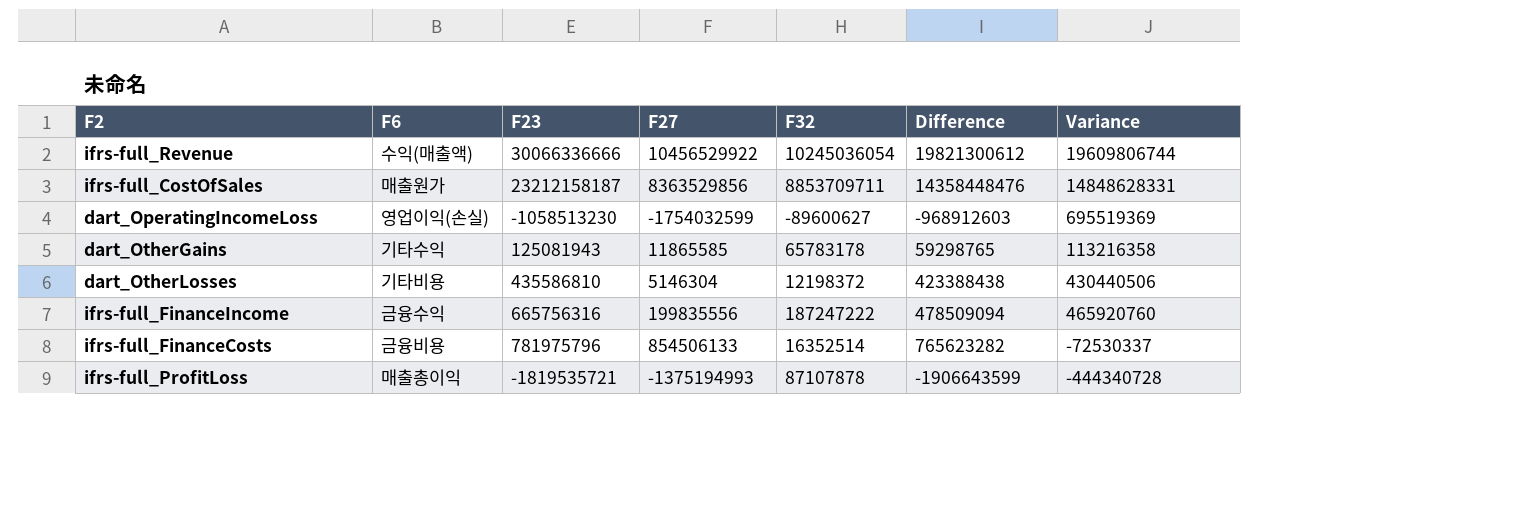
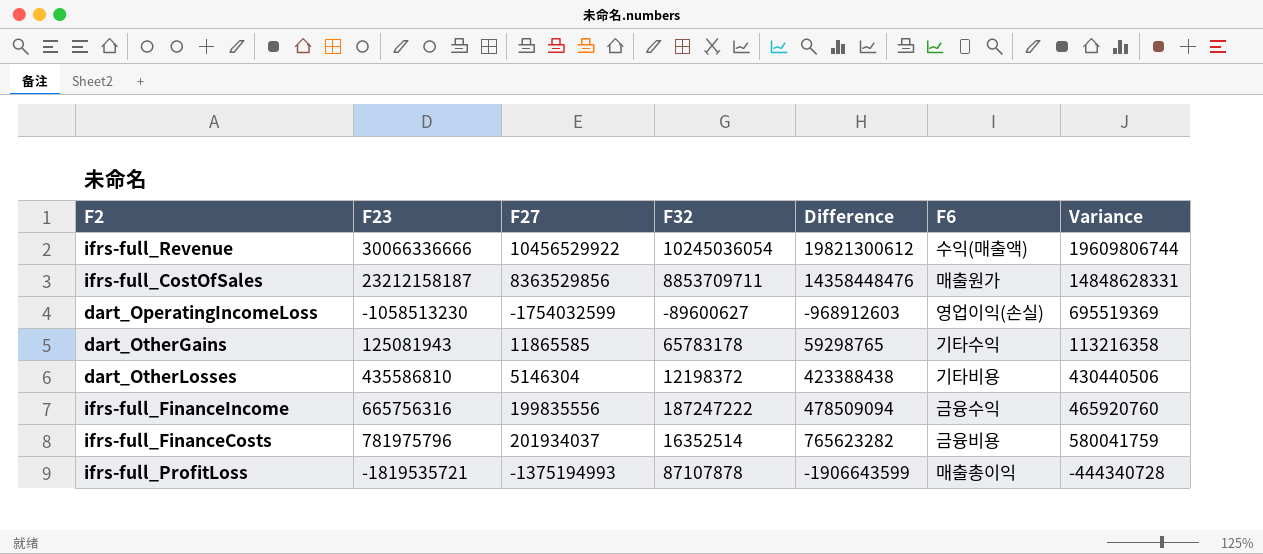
column F6 | position: 2 -> 6
ifrs-full_FinanceCosts | F27: 854506133 -> 201934037
ifrs-full_FinanceCosts | Variance: -72530337 -> 580041759

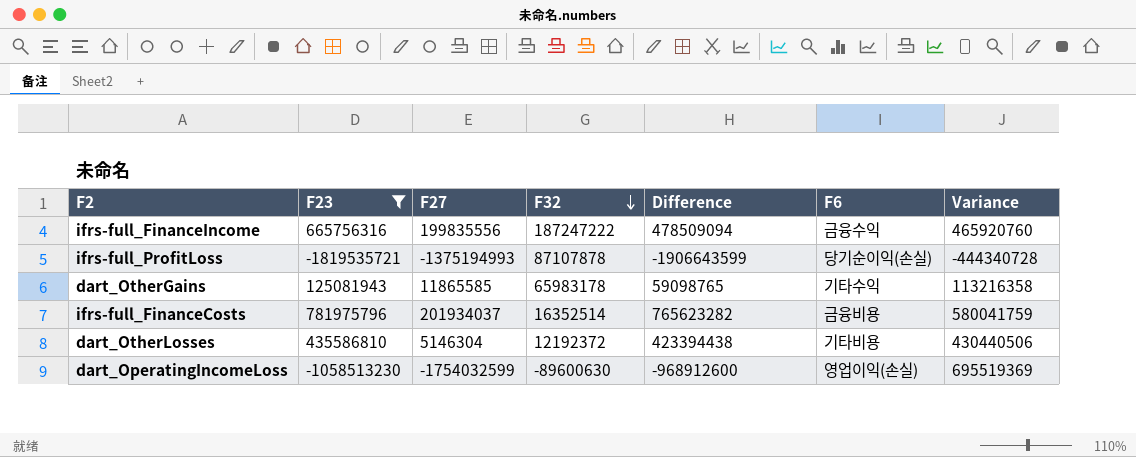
filter: none -> F23 <= 781975796
row order: none -> F32 descending
ifrs-full_ProfitLoss | F6: 매출총이익 -> 당기순이익(손실)
dart_OtherGains | F32: 65783178 -> 65983178
dart_OtherGains | Difference: 59298765 -> 59098765
dart_OtherLosses | F32: 12198372 -> 12192372
dart_OtherLosses | Difference: 423388438 -> 423394438
dart_OperatingIncomeLoss | F32: -89600627 -> -89600630
dart_OperatingIncomeLoss | Difference: -968912603 -> -968912600

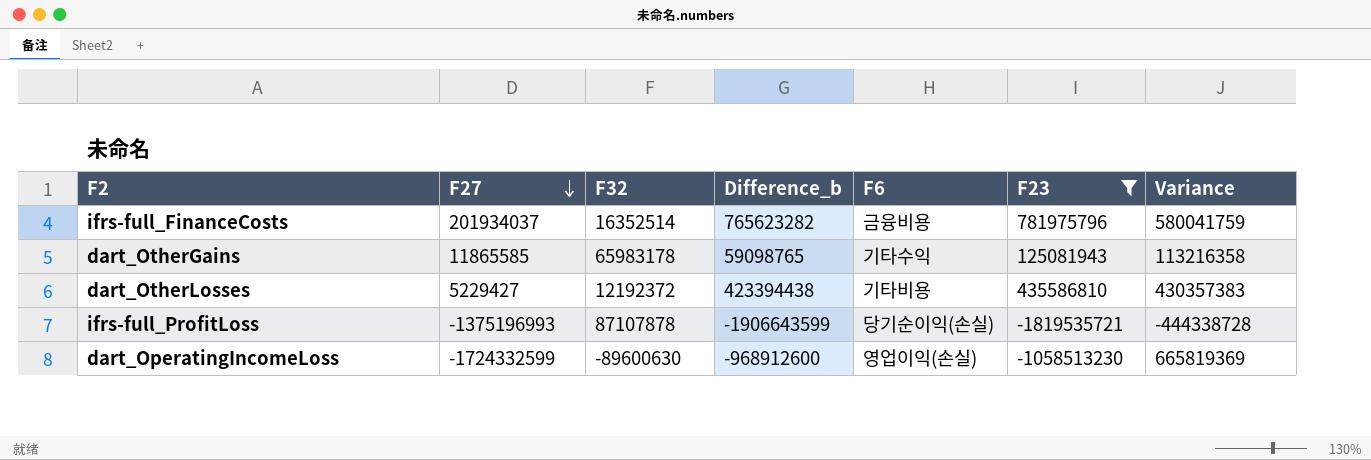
row order: F32 descending -> F27 descending
column name: Difference -> Difference_b
column F23 | position: 2 -> 6
row ifrs-full_FinanceIncome: 665756316 | 199835556 | 187247222 | 478509094 | 금융수익 | 465920760 -> none
dart_OtherLosses | F27: 5146304 -> 5229427
dart_OtherLosses | Variance: 430440506 -> 430357383
ifrs-full_ProfitLoss | F27: -1375194993 -> -1375196993
ifrs-full_ProfitLoss | Variance: -444340728 -> -444338728
dart_OperatingIncomeLoss | F27: -1754032599 -> -1724332599
dart_OperatingIncomeLoss | Variance: 695519369 -> 665819369

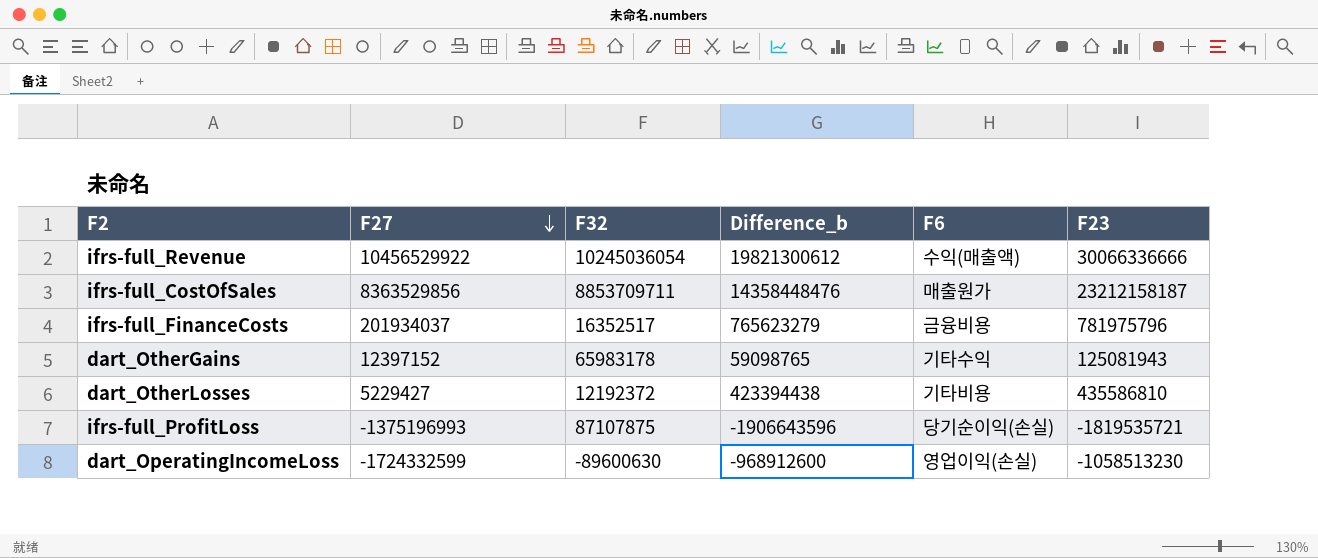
filter: F23 <= 781975796 -> none
column Variance | formula: [F23] - [F27] -> none
ifrs-full_FinanceCosts | F32: 16352514 -> 16352517
ifrs-full_FinanceCosts | Difference_b: 765623282 -> 765623279
dart_OtherGains | F27: 11865585 -> 12397152
ifrs-full_ProfitLoss | F32: 87107878 -> 87107875
ifrs-full_ProfitLoss | Difference_b: -1906643599 -> -1906643596

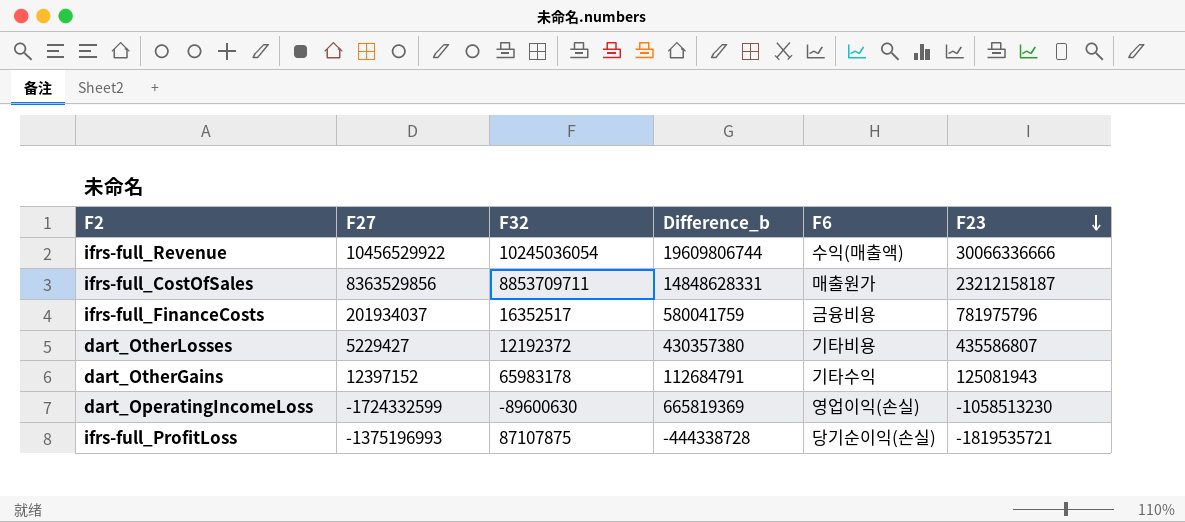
row order: F27 descending -> F23 descending
column Difference_b | formula: [F23] - [F32] -> [F23] - [F27]
dart_OtherLosses | F23: 435586810 -> 435586807

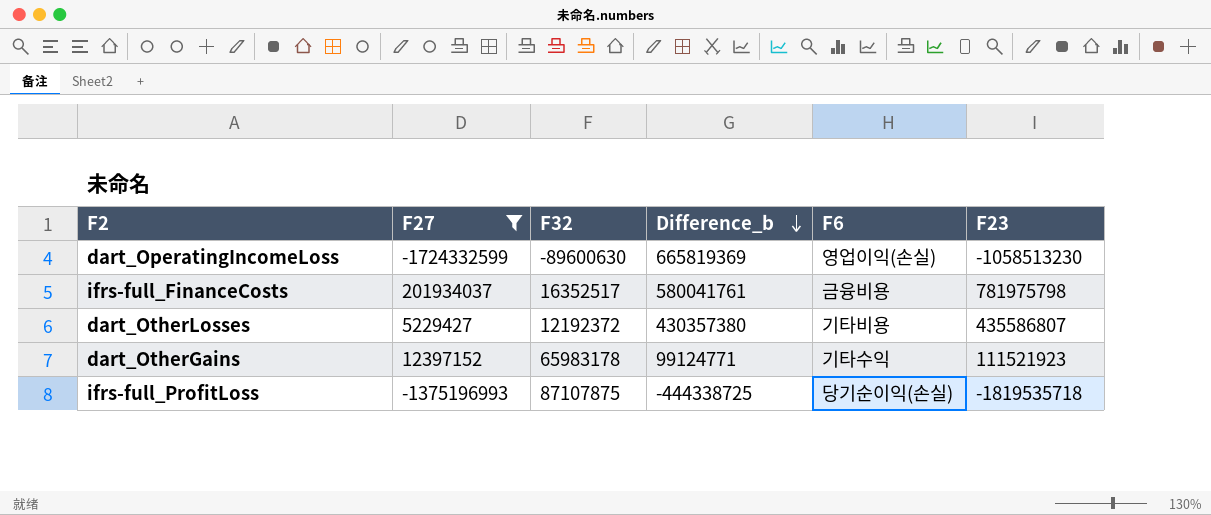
filter: none -> F27 <= 201934037
row order: F23 descending -> Difference_b descending
ifrs-full_FinanceCosts | Difference_b: 580041759 -> 580041761
ifrs-full_FinanceCosts | F23: 781975796 -> 781975798
dart_OtherGains | Difference_b: 112684791 -> 99124771
dart_OtherGains | F23: 125081943 -> 111521923
ifrs-full_ProfitLoss | Difference_b: -444338728 -> -444338725
ifrs-full_ProfitLoss | F23: -1819535721 -> -1819535718

